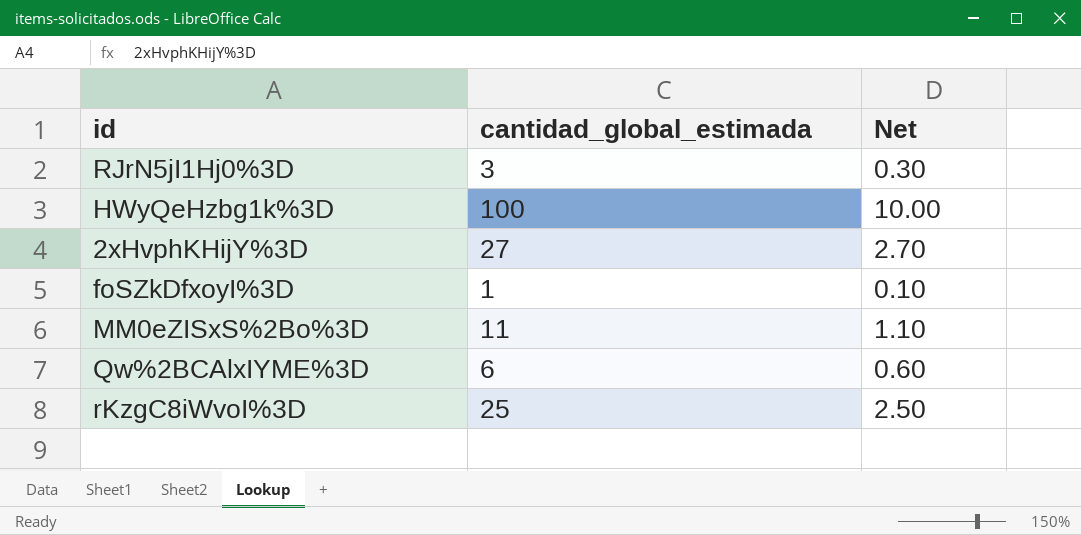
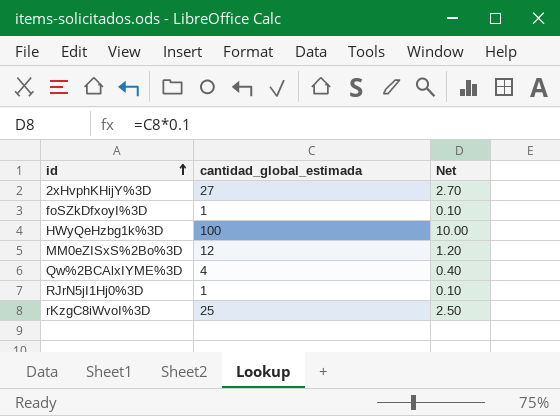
row order: none -> id ascending
MM0eZISxS%2Bo%3D | cantidad_global_estimada: 11 -> 12
MM0eZISxS%2Bo%3D | Net: 1.10 -> 1.20
Qw%2BCAlxIYME%3D | cantidad_global_estimada: 6 -> 4
Qw%2BCAlxIYME%3D | Net: 0.60 -> 0.40
RJrN5jI1Hj0%3D | cantidad_global_estimada: 3 -> 1
RJrN5jI1Hj0%3D | Net: 0.30 -> 0.10

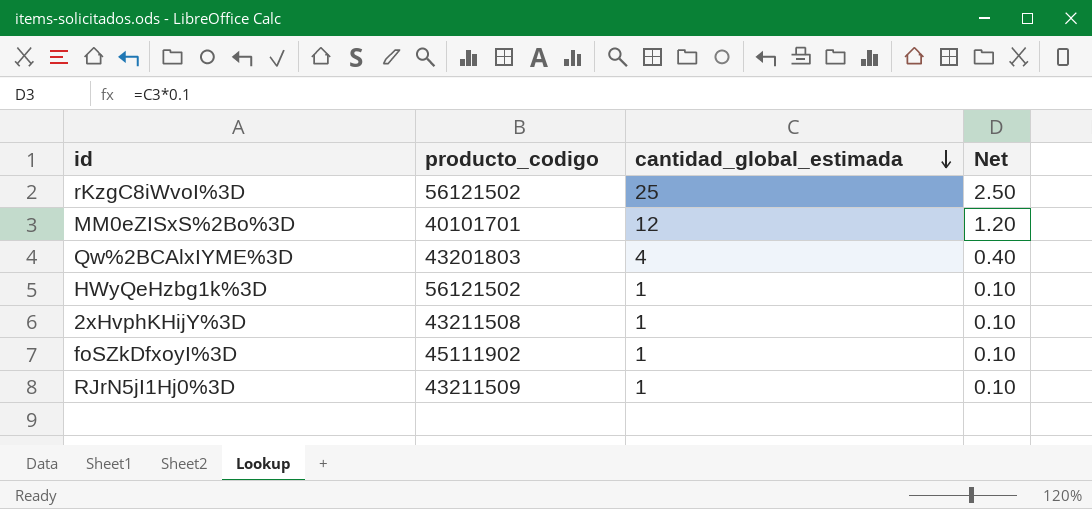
row order: id ascending -> cantidad_global_estimada descending
column producto_codigo | position: none -> 2
HWyQeHzbg1k%3D | cantidad_global_estimada: 100 -> 1
HWyQeHzbg1k%3D | Net: 10.00 -> 0.10
2xHvphKHijY%3D | cantidad_global_estimada: 27 -> 1
2xHvphKHijY%3D | Net: 2.70 -> 0.10

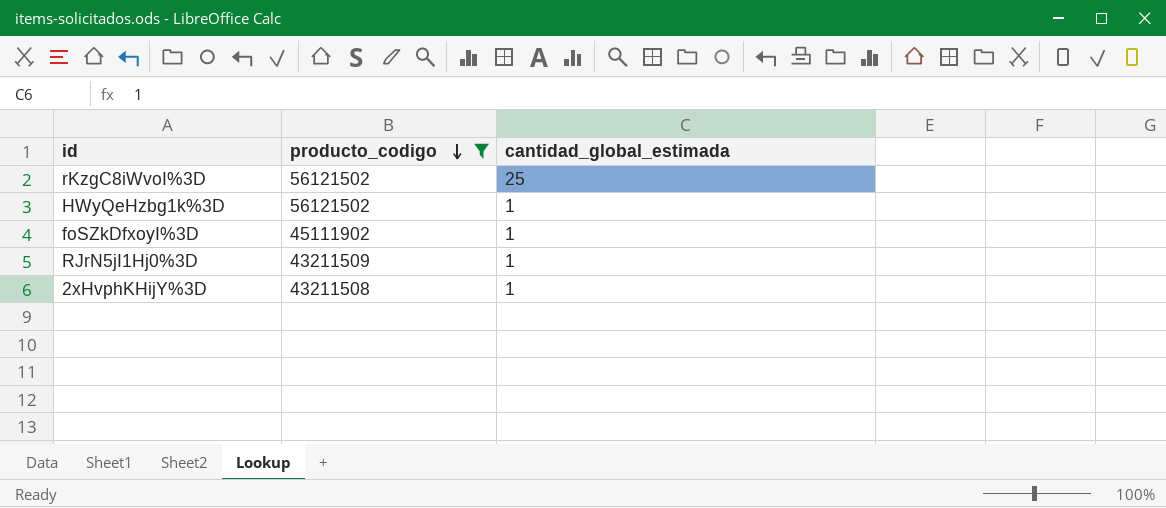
filter: none -> producto_codigo >= 43211508
row order: cantidad_global_estimada descending -> producto_codigo descending
column Net | formula: [cantidad_global_estimada] * 0.1 -> none

